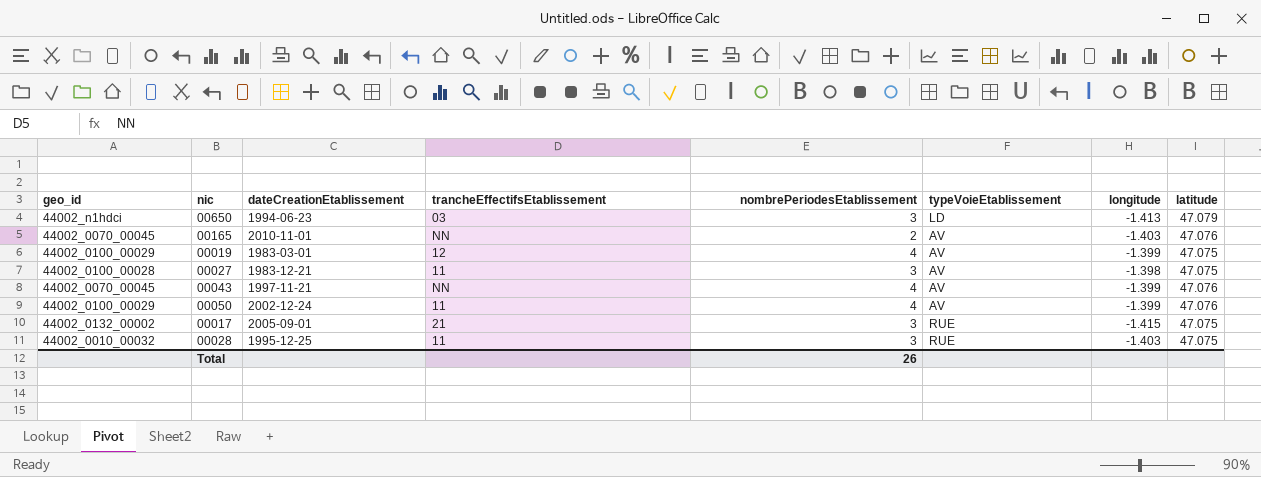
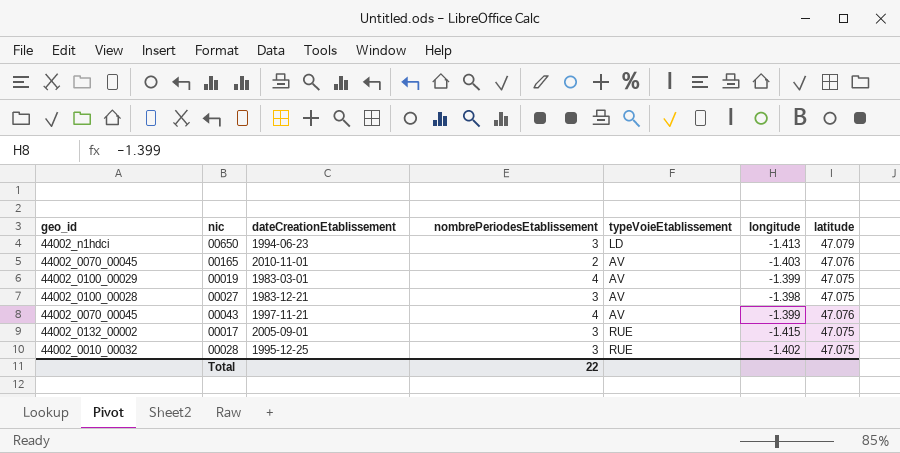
column trancheEffectifsEtablissement | position: 4 -> none
row 00050: 44002_0100_00029 | 2002-12-24 | 11 | 4 | AV | -1.399 | 47.076 -> none
00028 | longitude: -1.403 -> -1.402
Total | nombrePeriodesEtablissement: 26 -> 22

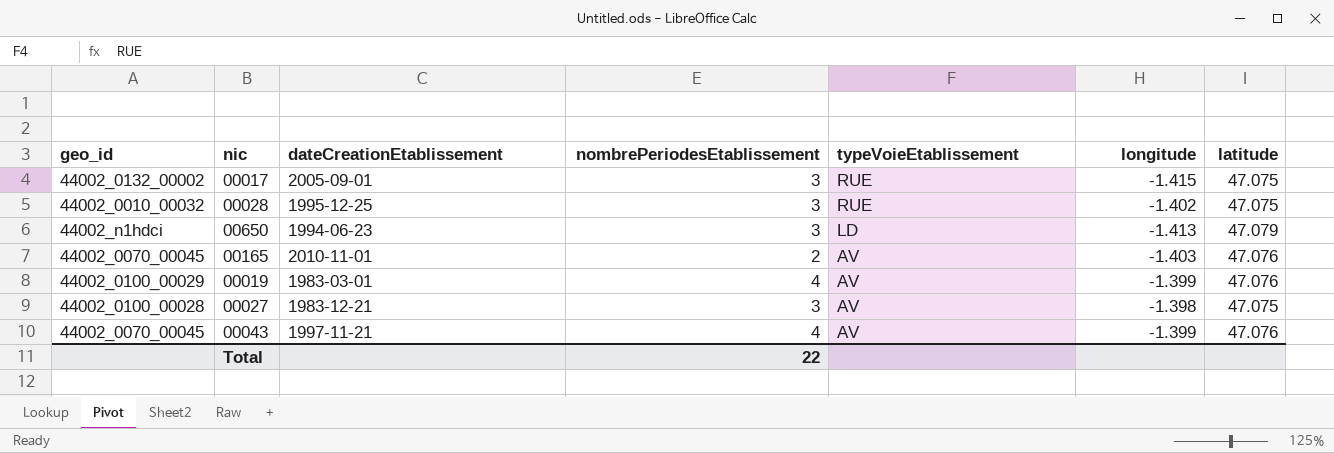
row order: none -> typeVoieEtablissement descending
00019 | latitude: 47.075 -> 47.076

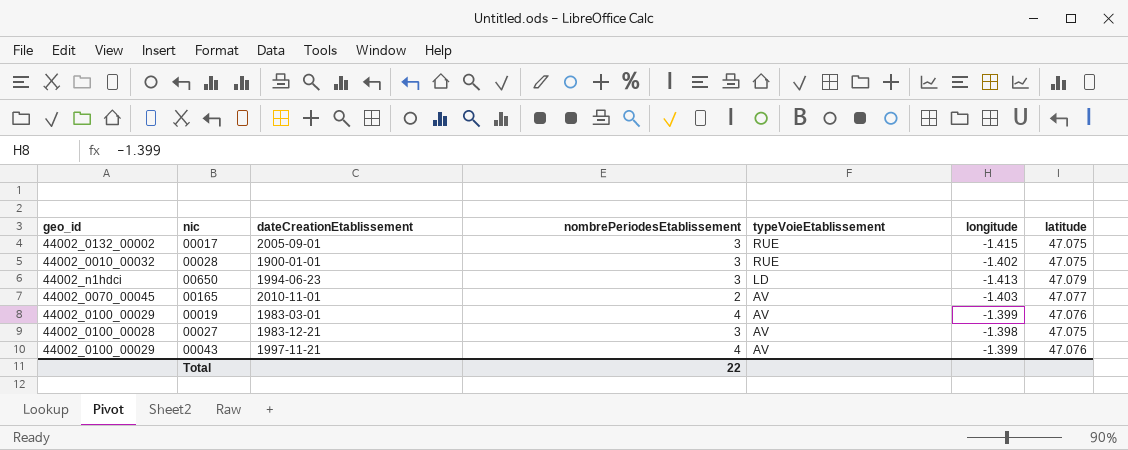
00028 | dateCreationEtablissement: 1995-12-25 -> 1900-01-01
00165 | latitude: 47.076 -> 47.077
00043 | geo_id: 44002_0070_00045 -> 44002_0100_00029

